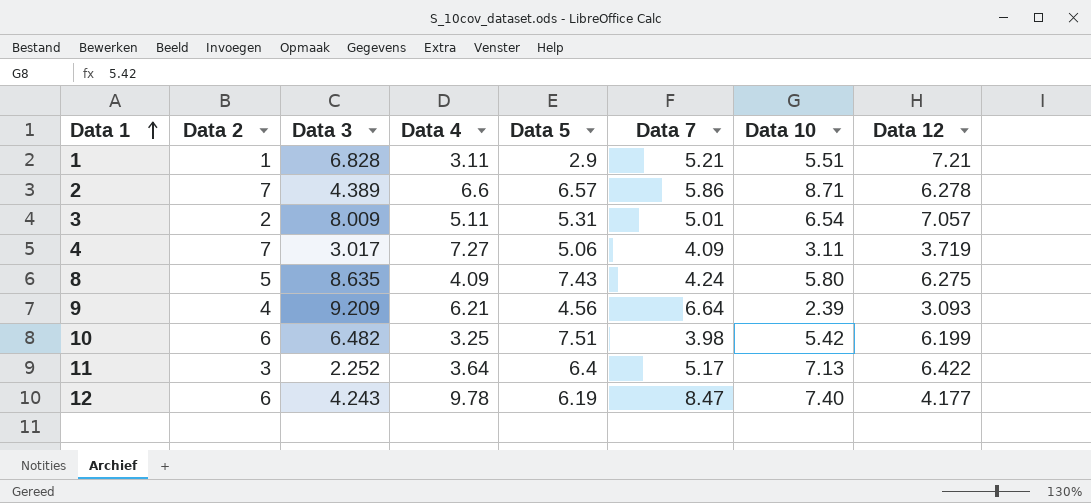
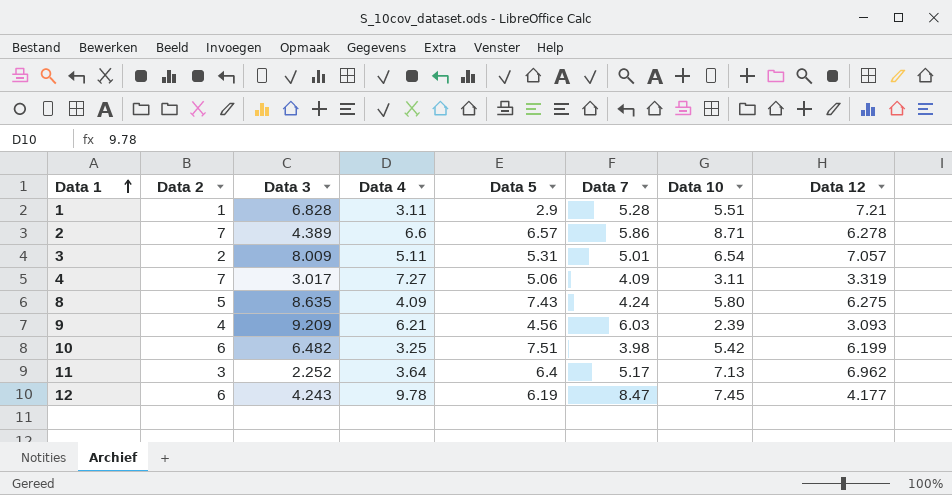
1 | Data 7: 5.21 -> 5.28
4 | Data 12: 3.719 -> 3.319
9 | Data 7: 6.64 -> 6.03
11 | Data 12: 6.422 -> 6.962
12 | Data 10: 7.40 -> 7.45

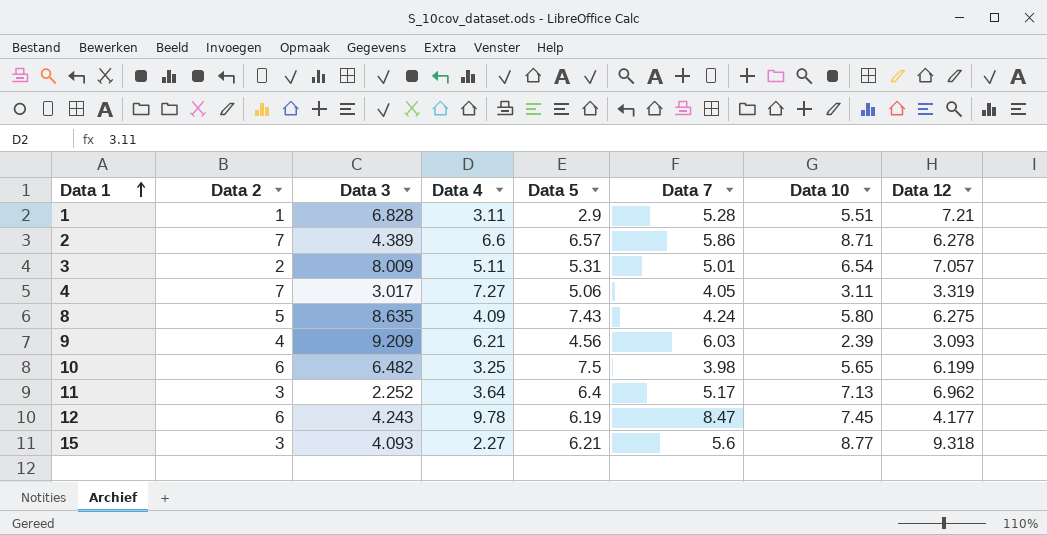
4 | Data 7: 4.09 -> 4.05
10 | Data 5: 7.51 -> 7.5
10 | Data 10: 5.42 -> 5.65
row 15: none -> 3 | 4.093 | 2.27 | 6.21 | 5.6 | 8.77 | 9.318

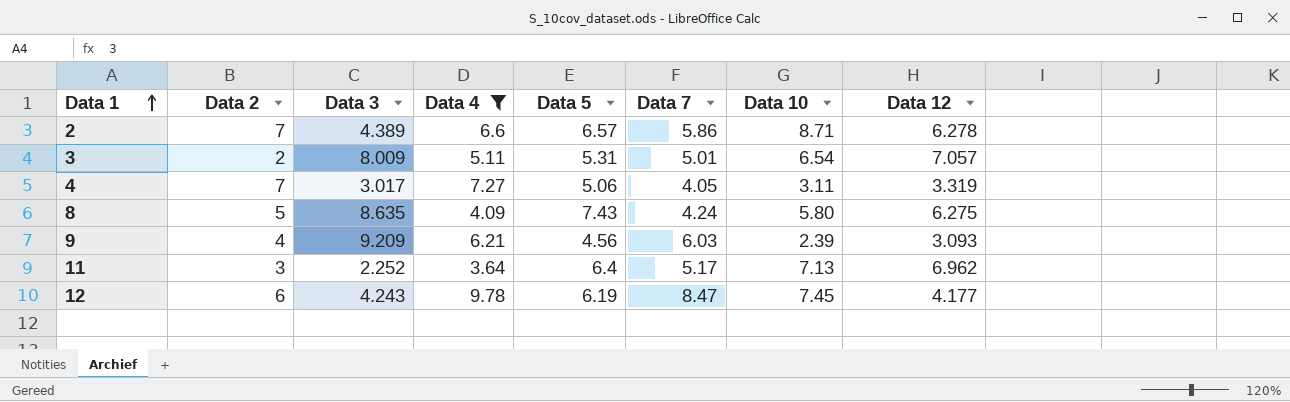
filter: none -> Data 4 >= 3.64

